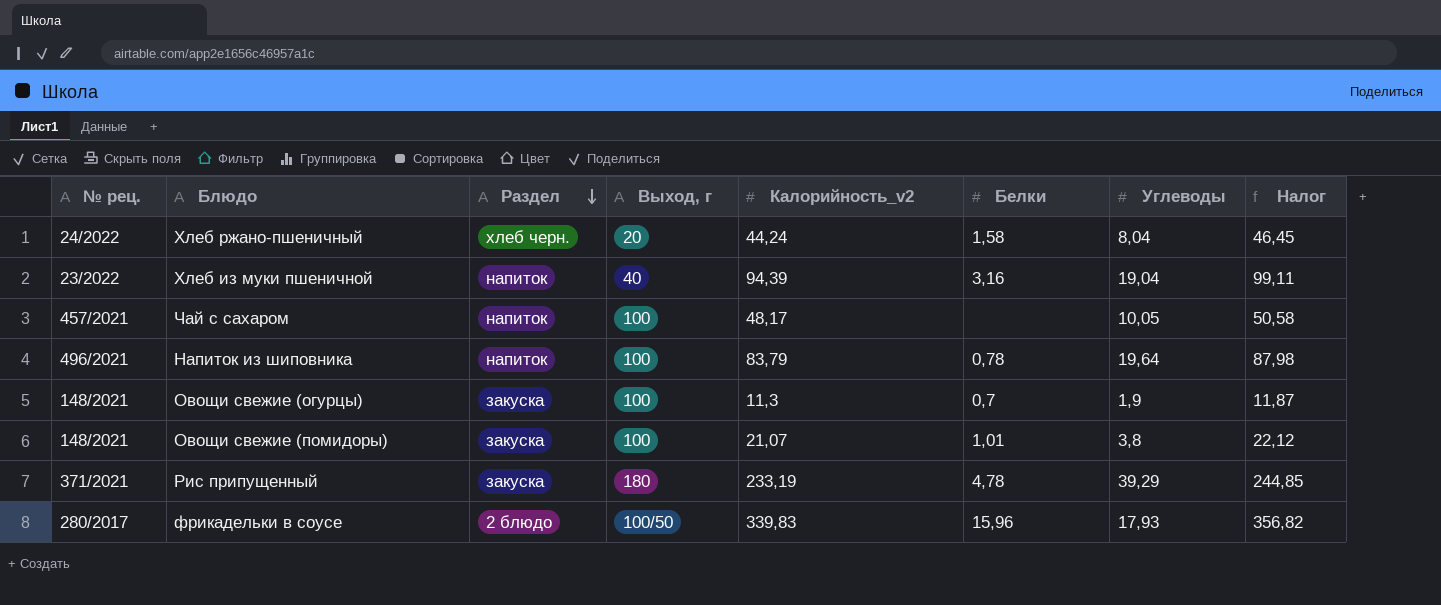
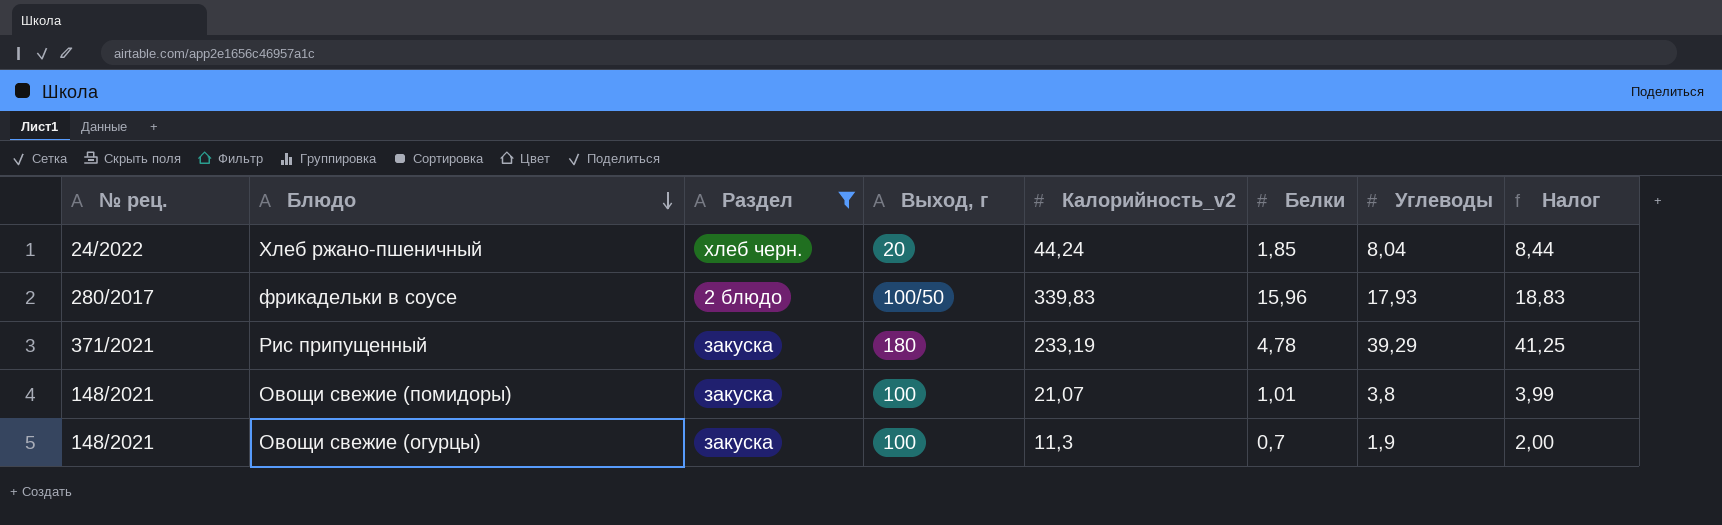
filter: none -> Раздел != напиток
row order: Раздел descending -> Блюдо descending
column Налог | formula: [Калорийность_v2] * 1,05 -> [Углеводы] * 1,05
Хлеб ржано-пшеничный | Белки: 1,58 -> 1,85

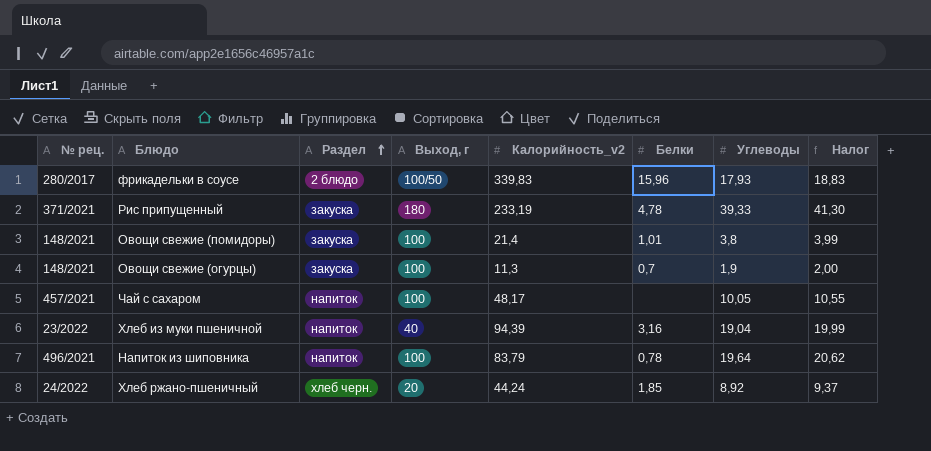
filter: Раздел != напиток -> none
row order: Блюдо descending -> Раздел ascending
Рис припущенный | Углеводы: 39,29 -> 39,33
Рис припущенный | Налог: 41,25 -> 41,30
Овощи свежие (помидоры) | Калорийность_v2: 21,07 -> 21,4
Хлеб ржано-пшеничный | Углеводы: 8,04 -> 8,92
Хлеб ржано-пшеничный | Налог: 8,44 -> 9,37

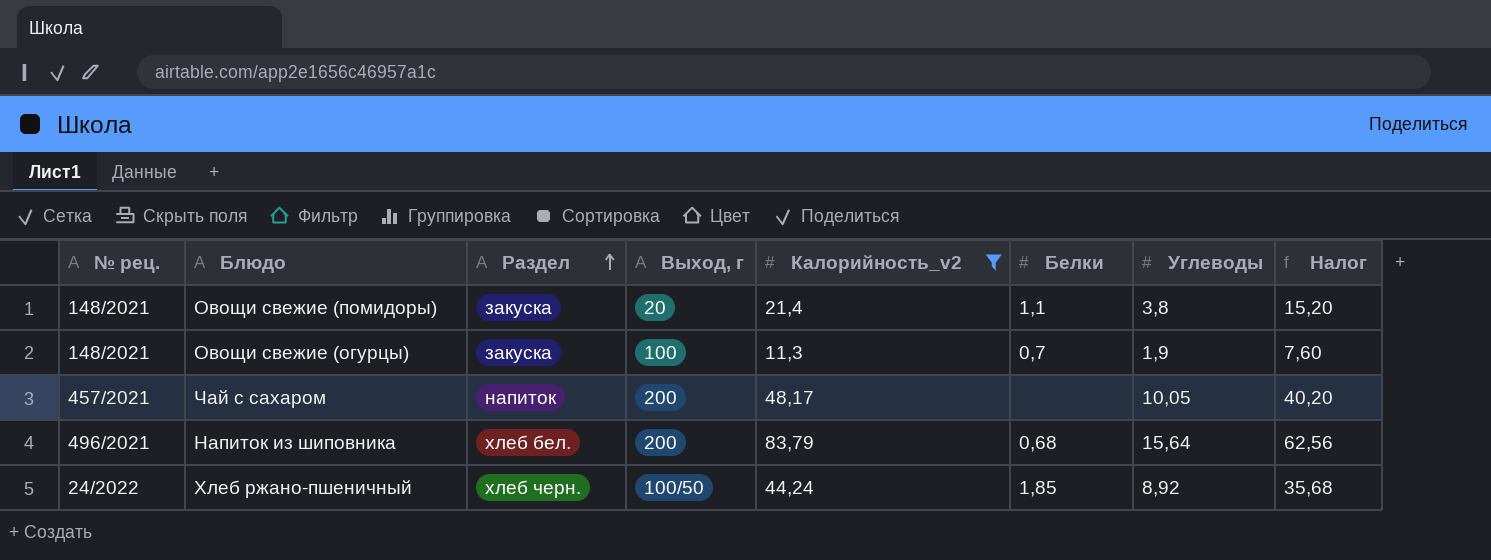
filter: none -> Калорийность_v2 <= 83,79
column Налог | formula: [Углеводы] * 1,05 -> [Углеводы] * 4
Овощи свежие (помидоры) | Выход, г: 100 -> 20
Овощи свежие (помидоры) | Белки: 1,01 -> 1,1
Чай с сахаром | Выход, г: 100 -> 200
Напиток из шиповника | Раздел: напиток -> хлеб бел.
Напиток из шиповника | Выход, г: 100 -> 200
Напиток из шиповника | Белки: 0,78 -> 0,68
Напиток из шиповника | Углеводы: 19,64 -> 15,64
Хлеб ржано-пшеничный | Выход, г: 20 -> 100/50

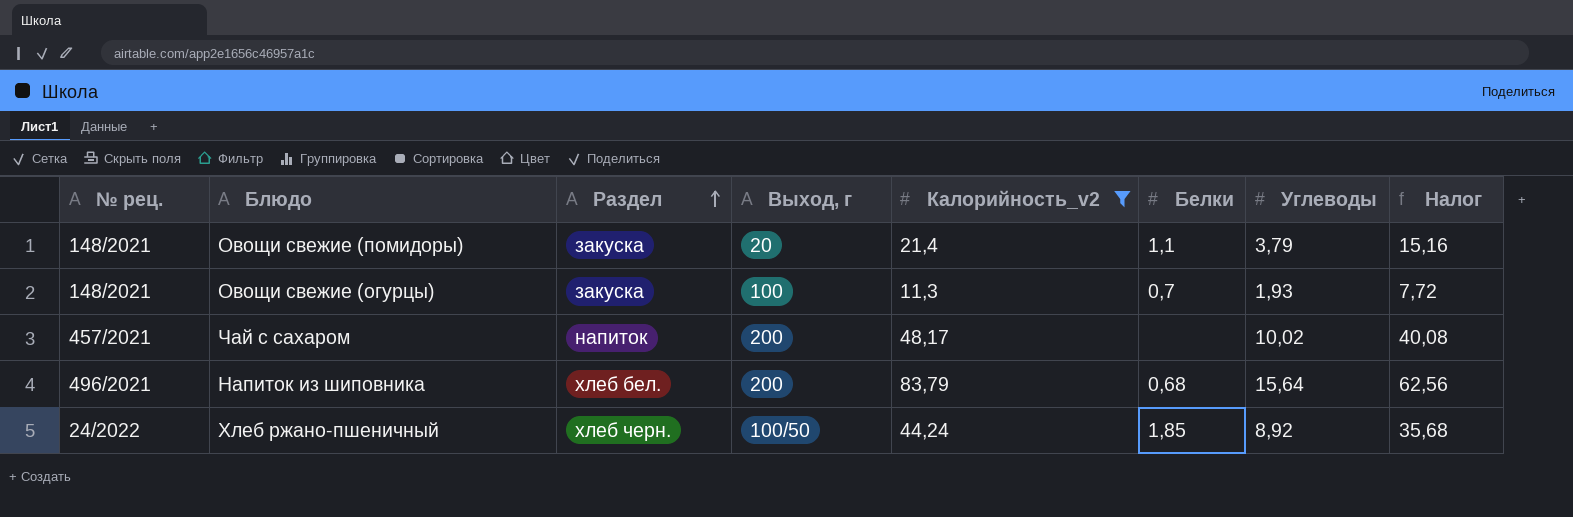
Овощи свежие (помидоры) | Углеводы: 3,8 -> 3,79
Овощи свежие (помидоры) | Налог: 15,20 -> 15,16
Овощи свежие (огурцы) | Углеводы: 1,9 -> 1,93
Овощи свежие (огурцы) | Налог: 7,60 -> 7,72
Чай с сахаром | Углеводы: 10,05 -> 10,02
Чай с сахаром | Налог: 40,20 -> 40,08

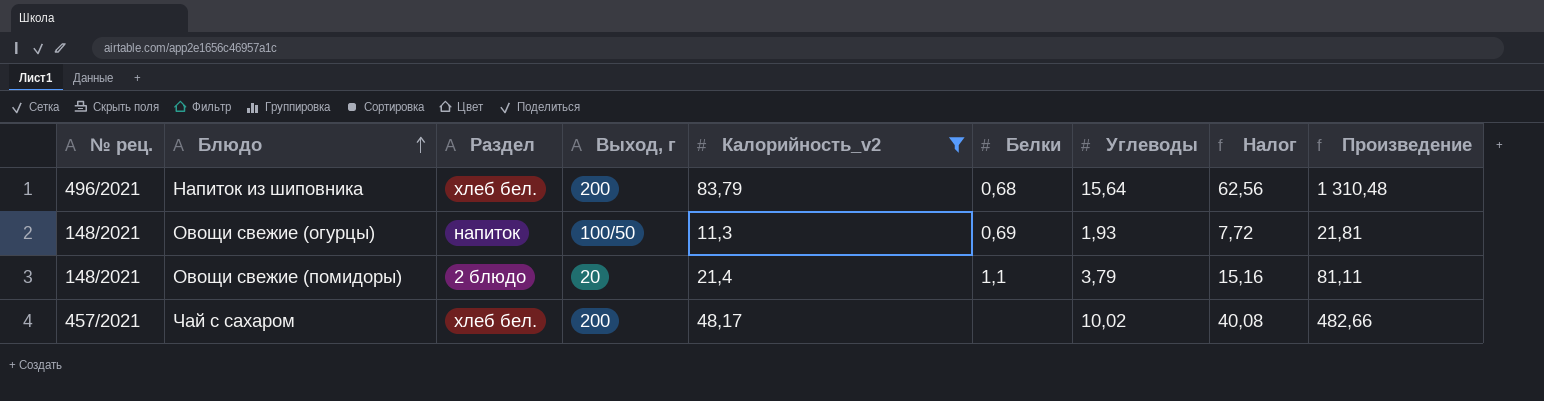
row order: Раздел ascending -> Блюдо ascending
column Произведение | formula: none -> [Калорийность_v2] * [Углеводы]
row Хлеб ржано-пшеничный: 24/2022 | хлеб черн. | 100/50 | 44,24 | 1,85 | 8,92 | 35,68 -> none
Овощи свежие (огурцы) | Раздел: закуска -> напиток
Овощи свежие (огурцы) | Выход, г: 100 -> 100/50
Овощи свежие (огурцы) | Белки: 0,7 -> 0,69
Овощи свежие (помидоры) | Раздел: закуска -> 2 блюдо
Чай с сахаром | Раздел: напиток -> хлеб бел.

